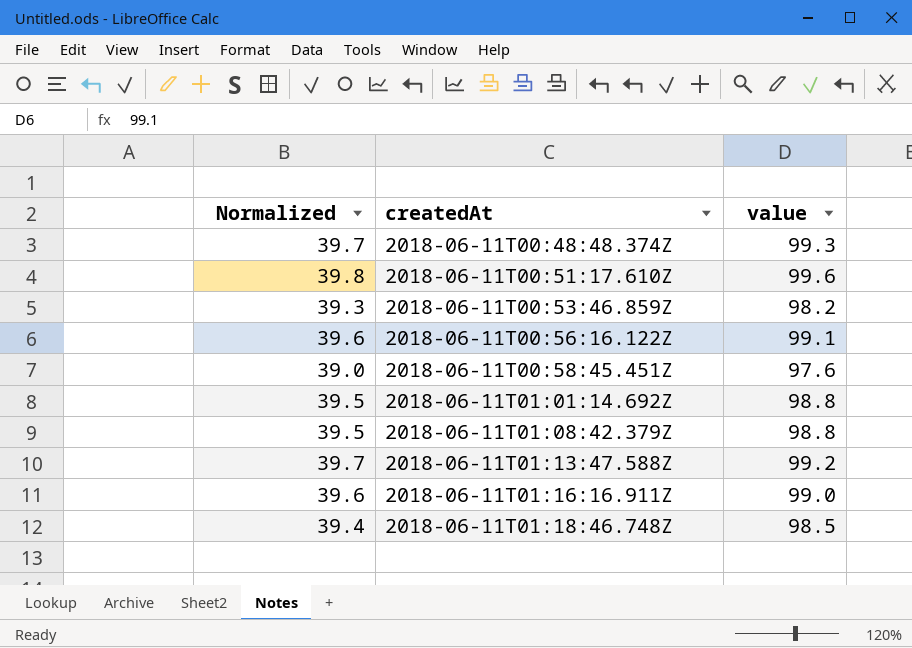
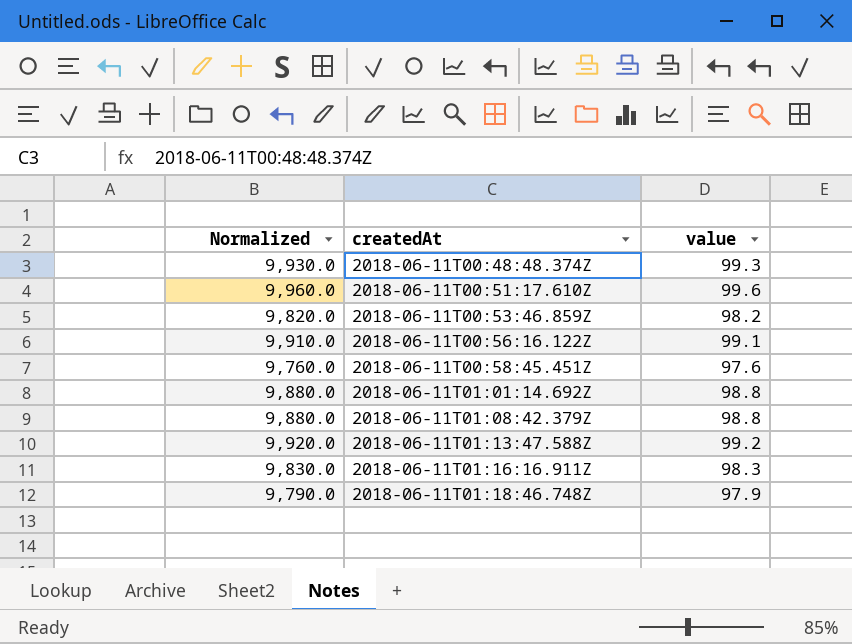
column Normalized | formula: [value] * 0.4 -> [value] * 100
2018-06-11T01:16:16.911Z | value: 99.0 -> 98.3
2018-06-11T01:18:46.748Z | value: 98.5 -> 97.9

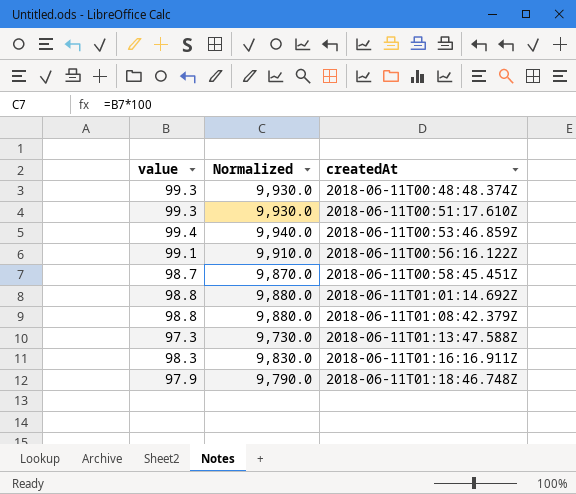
column value | position: 3 -> 1
2018-06-11T00:51:17.610Z | value: 99.6 -> 99.3
2018-06-11T00:51:17.610Z | Normalized: 9,960.0 -> 9,930.0
2018-06-11T00:53:46.859Z | value: 98.2 -> 99.4
2018-06-11T00:53:46.859Z | Normalized: 9,820.0 -> 9,940.0
2018-06-11T00:58:45.451Z | value: 97.6 -> 98.7
2018-06-11T00:58:45.451Z | Normalized: 9,760.0 -> 9,870.0
2018-06-11T01:13:47.588Z | value: 99.2 -> 97.3
2018-06-11T01:13:47.588Z | Normalized: 9,920.0 -> 9,730.0

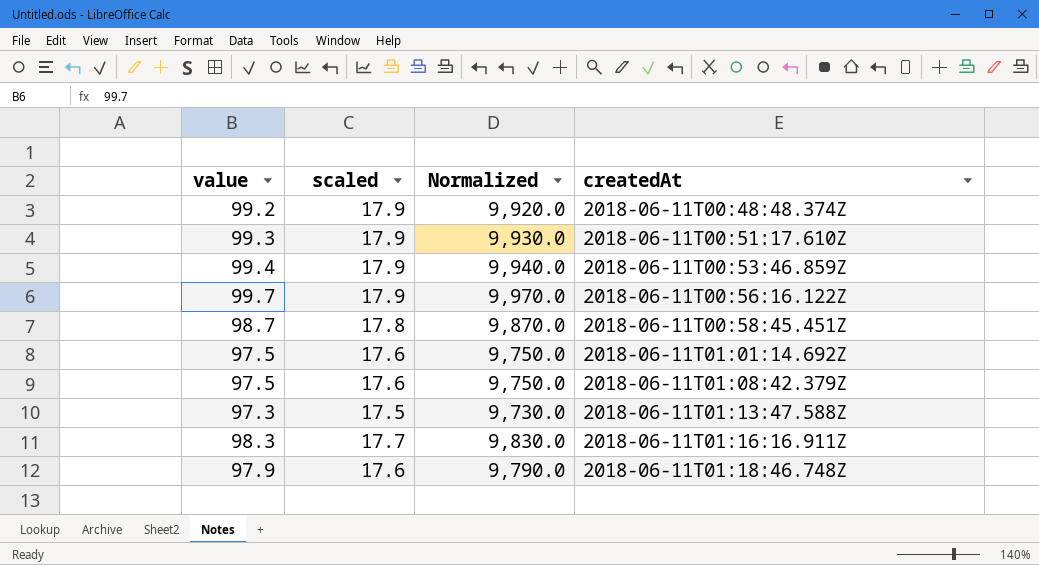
column scaled | formula: none -> [value] * 0.18
2018-06-11T00:48:48.374Z | value: 99.3 -> 99.2
2018-06-11T00:48:48.374Z | Normalized: 9,930.0 -> 9,920.0
2018-06-11T00:56:16.122Z | value: 99.1 -> 99.7
2018-06-11T00:56:16.122Z | Normalized: 9,910.0 -> 9,970.0
2018-06-11T01:01:14.692Z | value: 98.8 -> 97.5
2018-06-11T01:01:14.692Z | Normalized: 9,880.0 -> 9,750.0
2018-06-11T01:08:42.379Z | value: 98.8 -> 97.5
2018-06-11T01:08:42.379Z | Normalized: 9,880.0 -> 9,750.0

